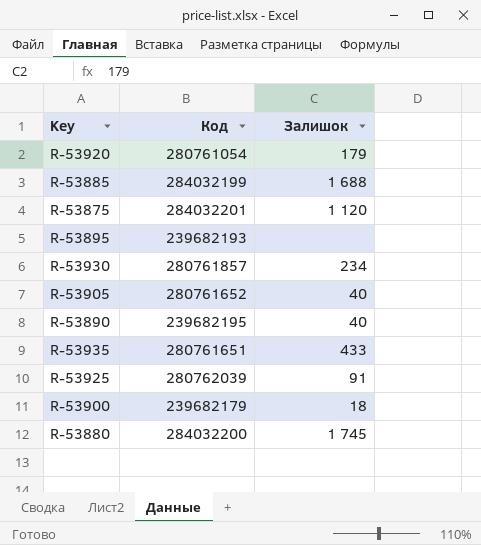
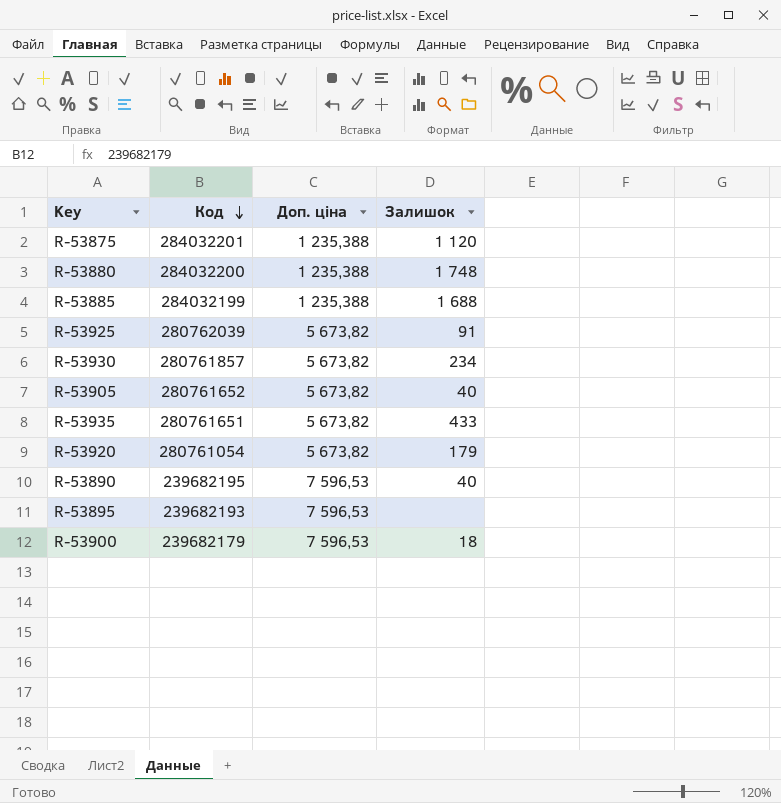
row order: none -> Код descending
column Доп. ціна | position: none -> 3
R-53880 | Залишок: 1 745 -> 1 748

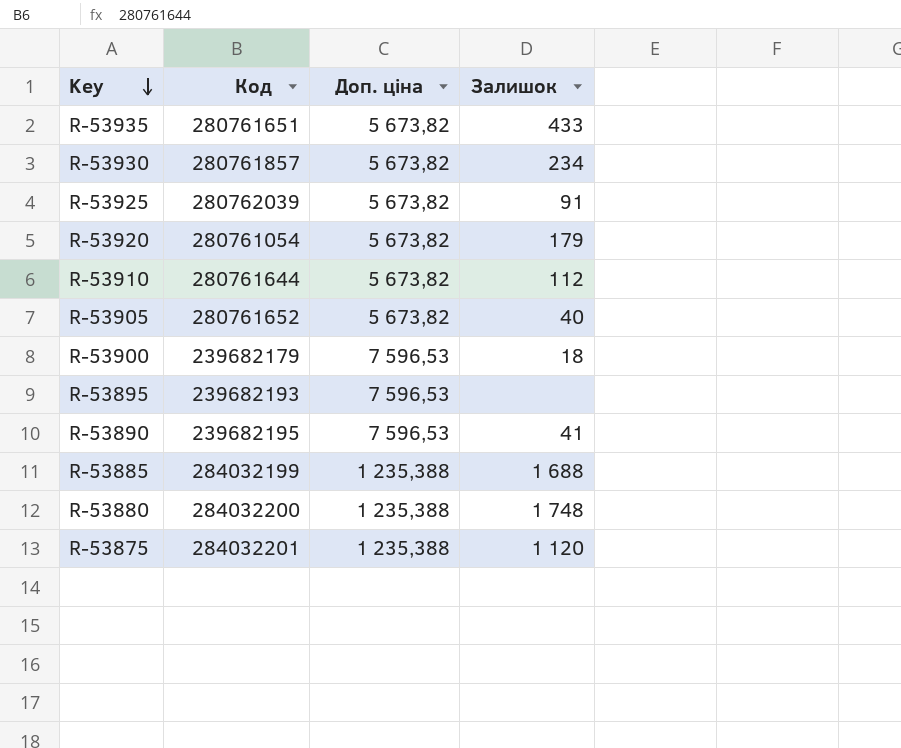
row order: Код descending -> Key descending
row R-53910: none -> 280761644 | 5 673,82 | 112
R-53890 | Залишок: 40 -> 41

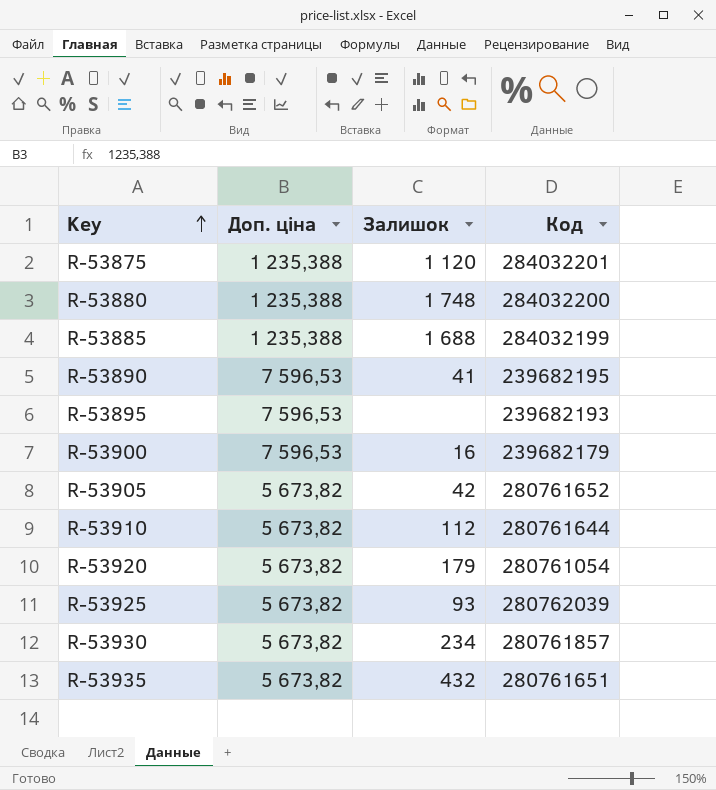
row order: Key descending -> Key ascending
column Код | position: 2 -> 4
R-53900 | Залишок: 18 -> 16
R-53905 | Залишок: 40 -> 42
R-53925 | Залишок: 91 -> 93
R-53935 | Залишок: 433 -> 432

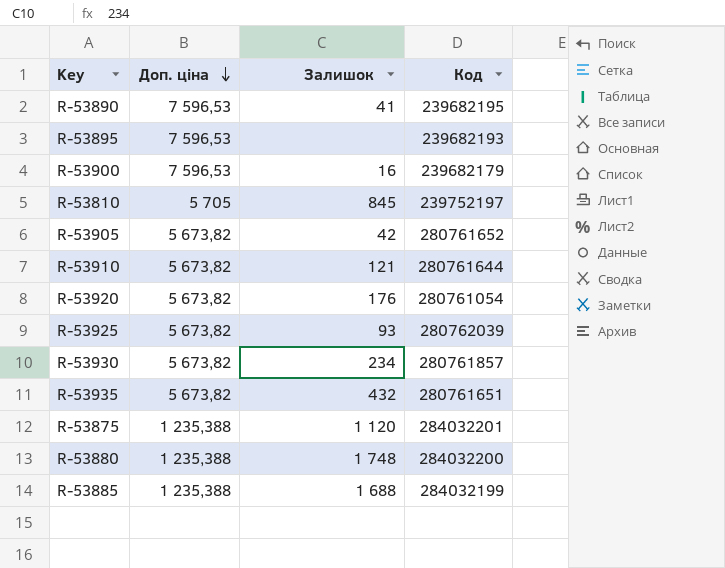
row order: Key ascending -> Доп. ціна descending
row R-53810: none -> 5 705 | 845 | 239752197
R-53910 | Залишок: 112 -> 121
R-53920 | Залишок: 179 -> 176

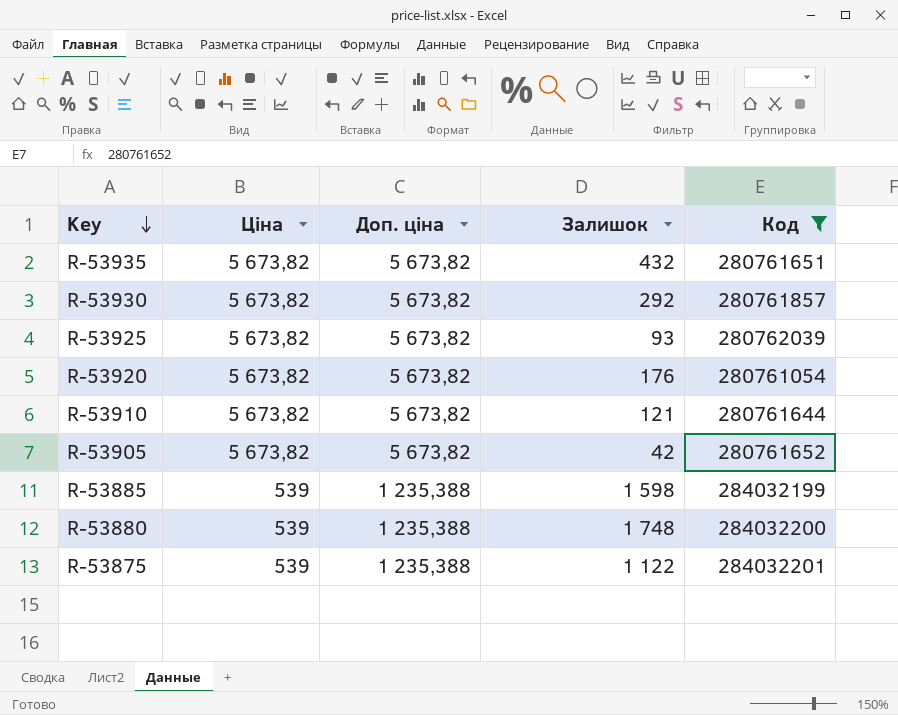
filter: none -> Код >= 280761054
row order: Доп. ціна descending -> Key descending
column Ціна | position: none -> 2
R-53930 | Залишок: 234 -> 292
R-53885 | Залишок: 1 688 -> 1 598
R-53875 | Залишок: 1 120 -> 1 122

